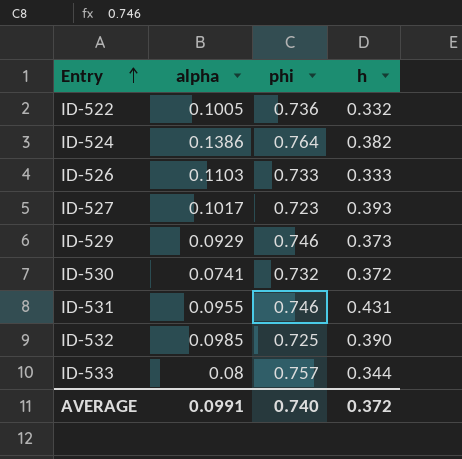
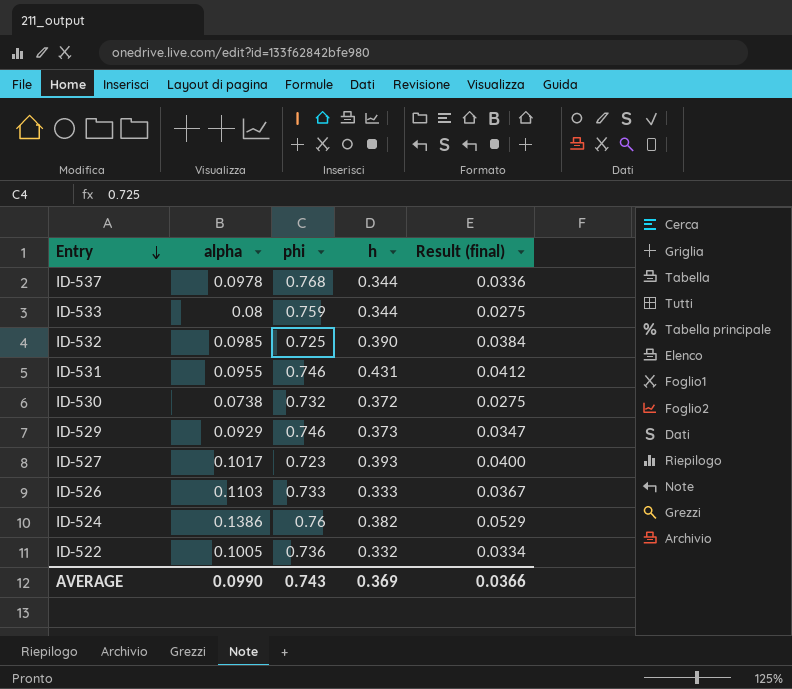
row order: Entry ascending -> Entry descending
column Result (final) | formula: none -> [alpha] * [h]
row ID-537: none -> 0.0978 | 0.768 | 0.344 | 0.0336
ID-533 | phi: 0.757 -> 0.759
ID-530 | alpha: 0.0741 -> 0.0738
ID-524 | phi: 0.764 -> 0.76
AVERAGE | alpha: 0.0991 -> 0.0990
AVERAGE | phi: 0.740 -> 0.743
AVERAGE | h: 0.372 -> 0.369

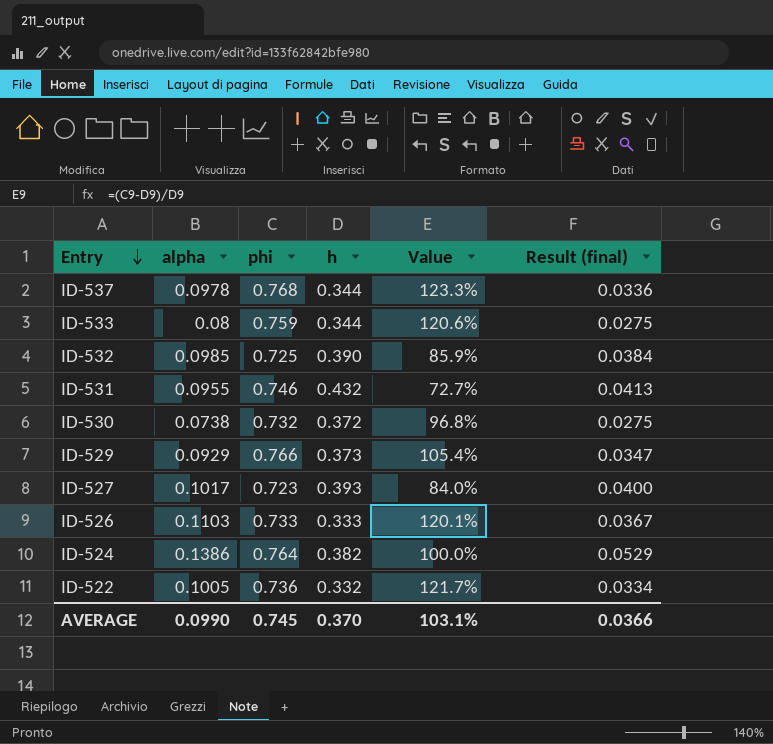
column Value | formula: none -> ([phi] - [h]) / [h]
ID-531 | h: 0.431 -> 0.432
ID-531 | Result (final): 0.0412 -> 0.0413
ID-529 | phi: 0.746 -> 0.766
ID-524 | phi: 0.76 -> 0.764
AVERAGE | phi: 0.743 -> 0.745
AVERAGE | h: 0.369 -> 0.370

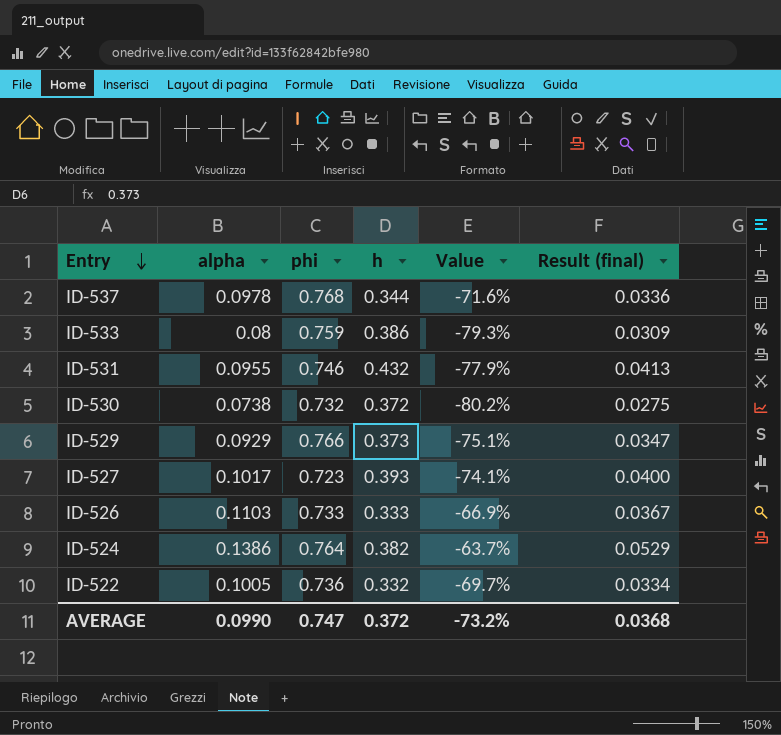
column Value | formula: ([phi] - [h]) / [h] -> ([alpha] - [h]) / [h]
row ID-532: 0.0985 | 0.725 | 0.390 | 85.9% | 0.0384 -> none
ID-533 | h: 0.344 -> 0.386
ID-533 | Result (final): 0.0275 -> 0.0309
AVERAGE | phi: 0.745 -> 0.747
AVERAGE | h: 0.370 -> 0.372
AVERAGE | Value: 103.1% -> -73.2%
AVERAGE | Result (final): 0.0366 -> 0.0368

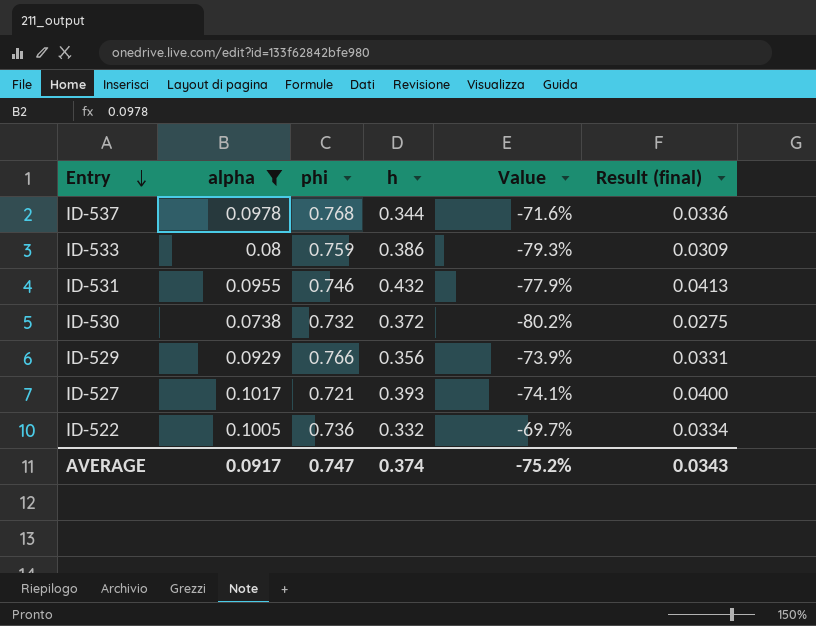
filter: none -> alpha <= 0.1017
ID-529 | h: 0.373 -> 0.356
ID-529 | Value: -75.1% -> -73.9%
ID-529 | Result (final): 0.0347 -> 0.0331
ID-527 | phi: 0.723 -> 0.721
AVERAGE | alpha: 0.0990 -> 0.0917
AVERAGE | h: 0.372 -> 0.374
AVERAGE | Value: -73.2% -> -75.2%
AVERAGE | Result (final): 0.0368 -> 0.0343

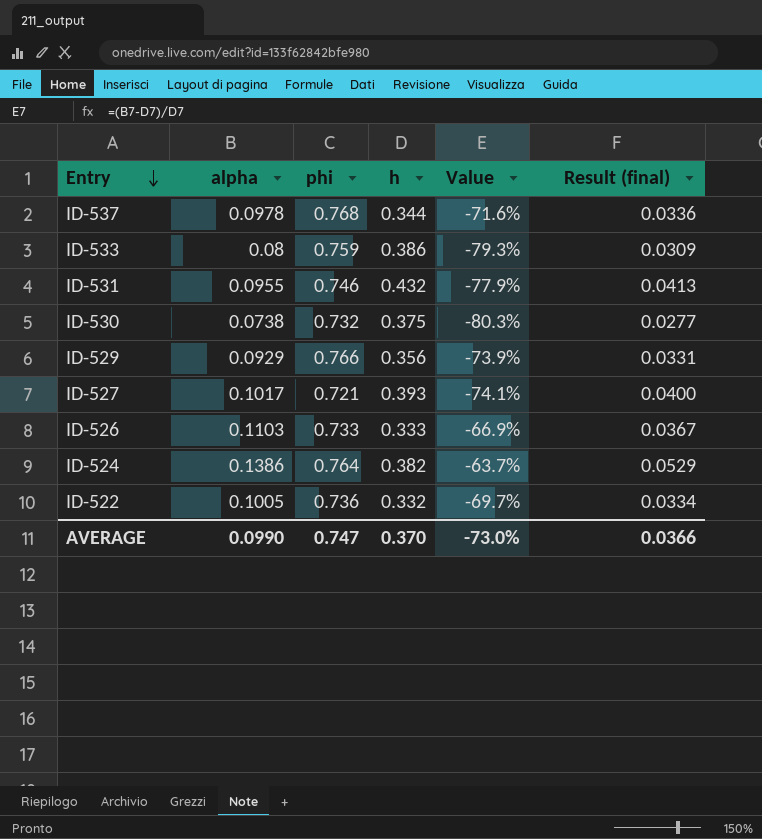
filter: alpha <= 0.1017 -> none
ID-530 | h: 0.372 -> 0.375
ID-530 | Value: -80.2% -> -80.3%
ID-530 | Result (final): 0.0275 -> 0.0277
AVERAGE | alpha: 0.0917 -> 0.0990
AVERAGE | h: 0.374 -> 0.370
AVERAGE | Value: -75.2% -> -73.0%
AVERAGE | Result (final): 0.0343 -> 0.0366

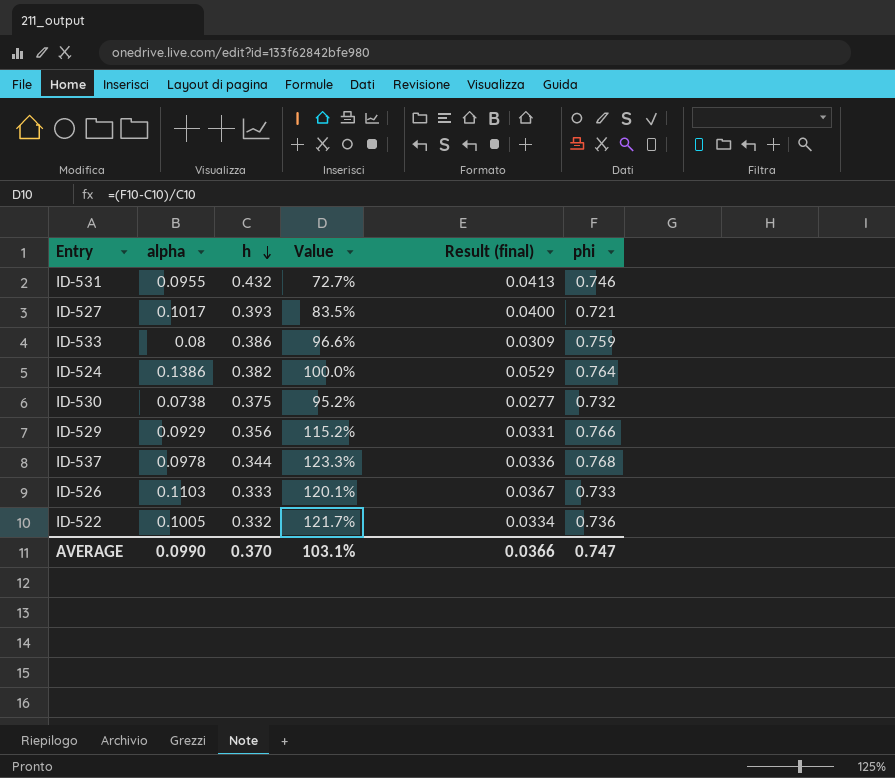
row order: Entry descending -> h descending
column Value | formula: ([alpha] - [h]) / [h] -> ([phi] - [h]) / [h]
column phi | position: 3 -> 6
AVERAGE | Value: -73.0% -> 103.1%

